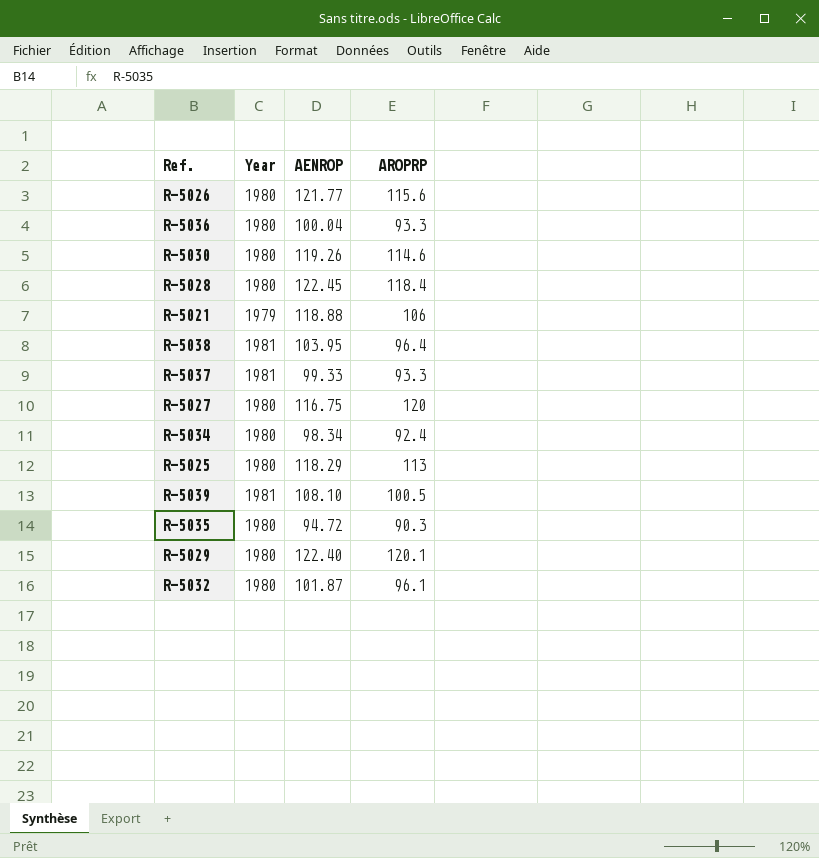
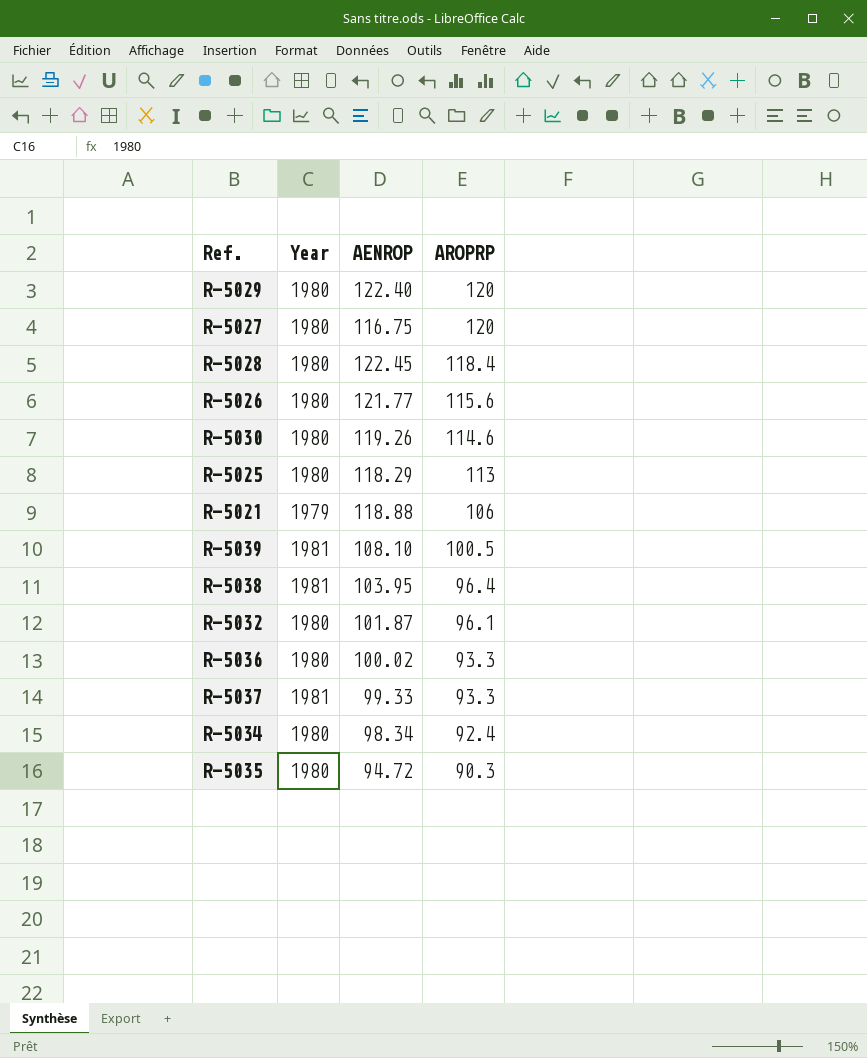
row order: none -> AROPRP descending
R-5029 | AROPRP: 120.1 -> 120
R-5036 | AENROP: 100.04 -> 100.02

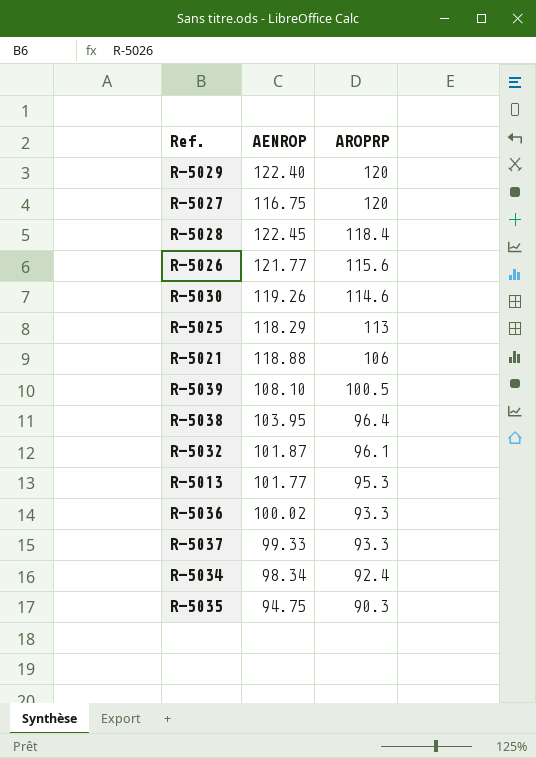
column Year | position: 2 -> none
row R-5013: none -> 101.77 | 95.3
R-5035 | AENROP: 94.72 -> 94.75

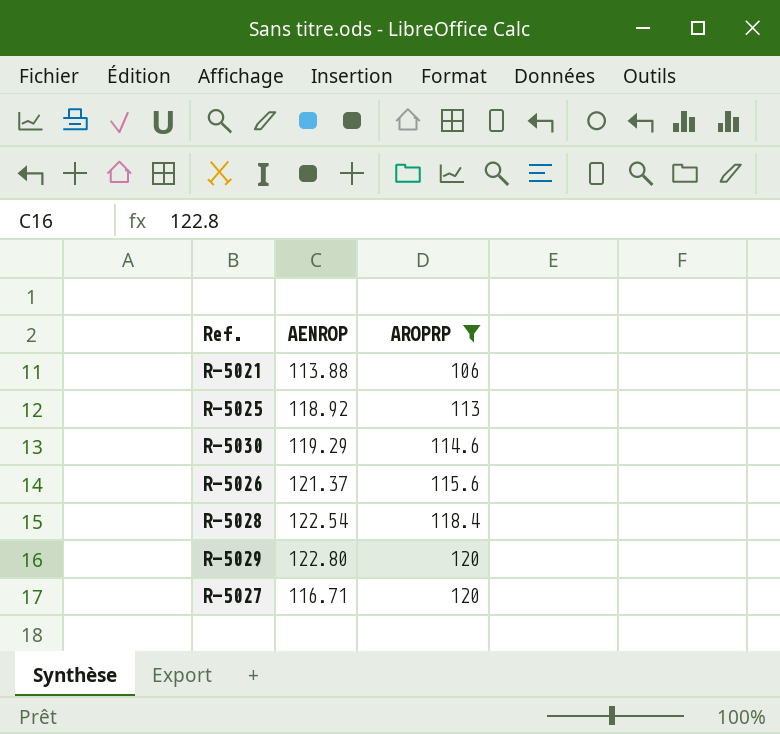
filter: none -> AROPRP >= 106
row order: AROPRP descending -> AROPRP ascending
R-5021 | AENROP: 118.88 -> 113.88
R-5025 | AENROP: 118.29 -> 118.92
R-5030 | AENROP: 119.26 -> 119.29
R-5026 | AENROP: 121.77 -> 121.37
R-5028 | AENROP: 122.45 -> 122.54
R-5029 | AENROP: 122.40 -> 122.80
R-5027 | AENROP: 116.75 -> 116.71

